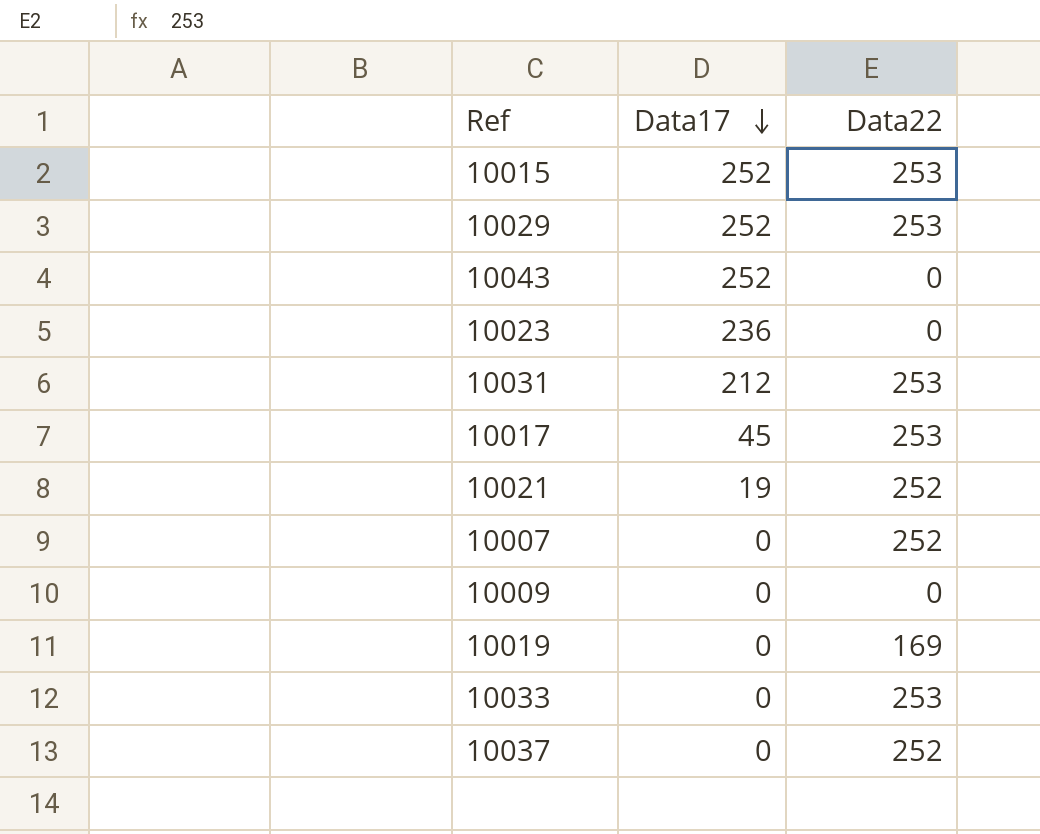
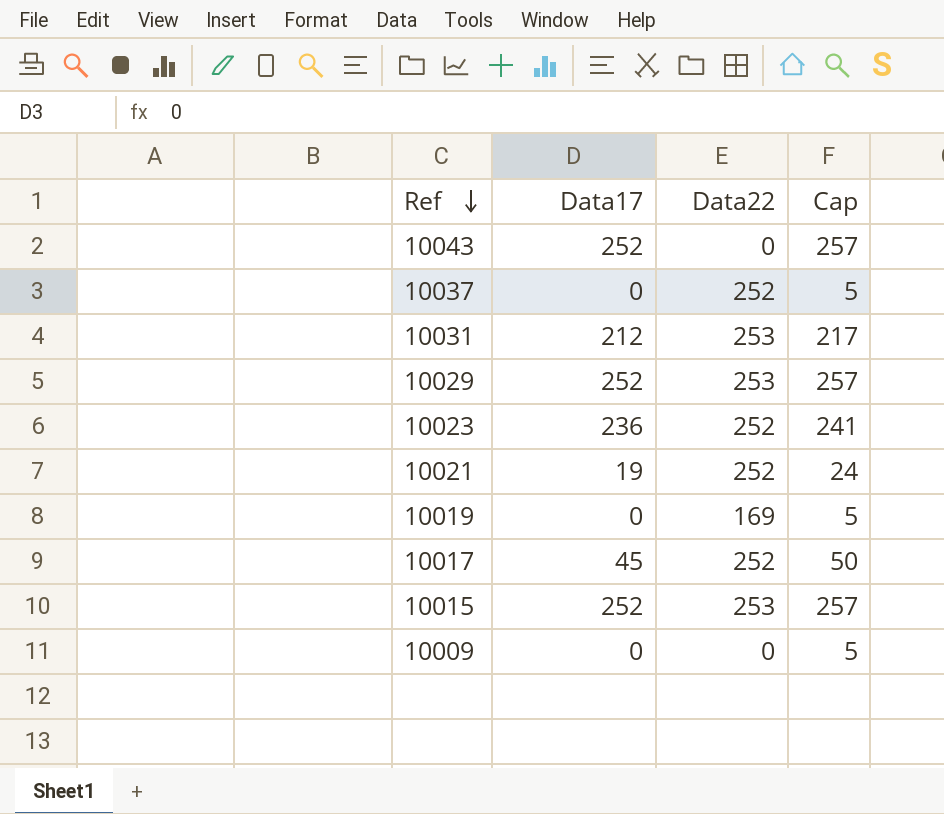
row order: Data17 descending -> Ref descending
column Cap | formula: none -> [Data17] + 5
row 10007: 0 | 252 -> none
row 10033: 0 | 253 -> none
10023 | Data22: 0 -> 252
10017 | Data22: 253 -> 252

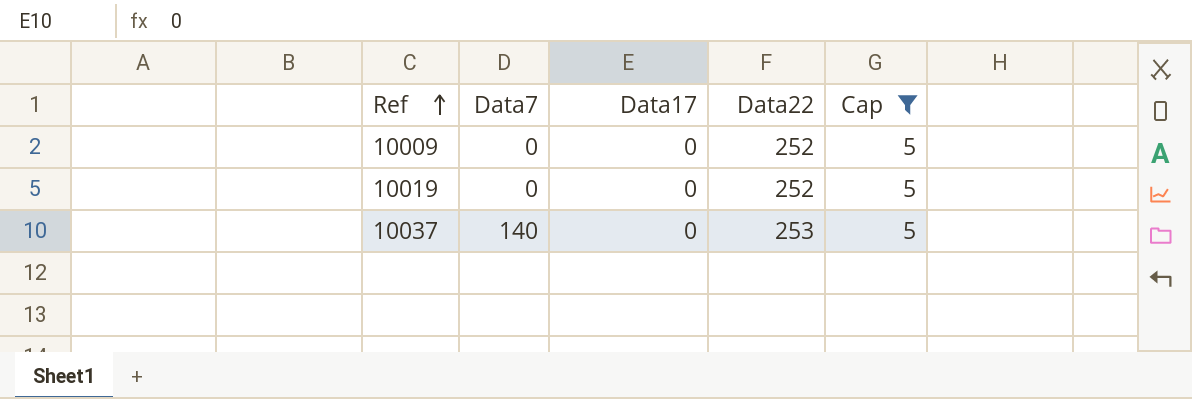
filter: none -> Cap = 5
row order: Ref descending -> Ref ascending
column Data7 | position: none -> 2
10009 | Data22: 0 -> 252
10019 | Data22: 169 -> 252
10037 | Data22: 252 -> 253

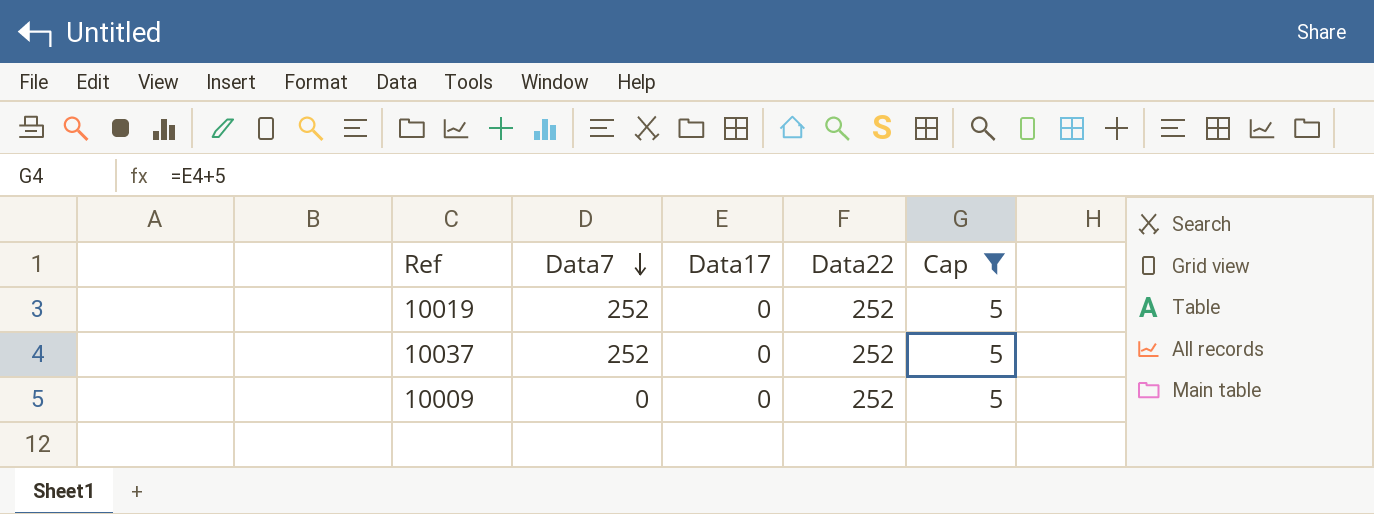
row order: Ref ascending -> Data7 descending
10019 | Data7: 0 -> 252
10037 | Data7: 140 -> 252
10037 | Data22: 253 -> 252

